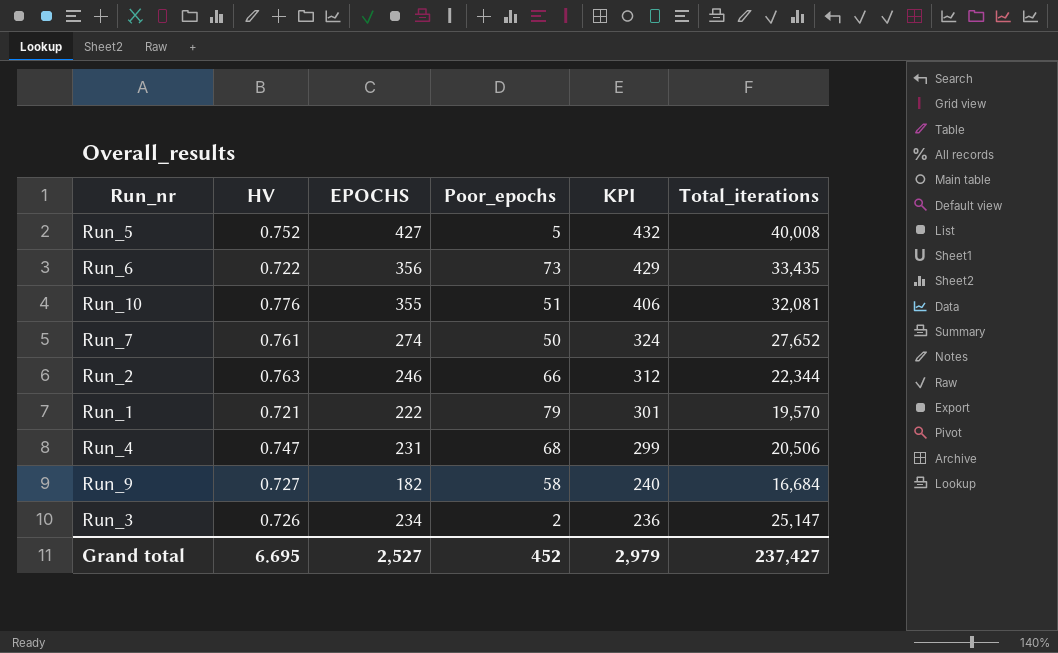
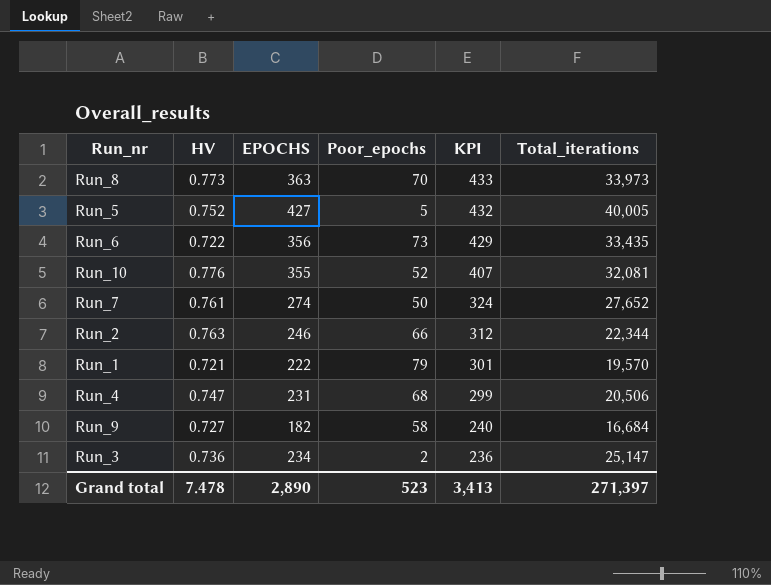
row Run_8: none -> 0.773 | 363 | 70 | 433 | 33,973
Run_5 | Total_iterations: 40,008 -> 40,005
Run_10 | Poor_epochs: 51 -> 52
Run_10 | KPI: 406 -> 407
Run_3 | HV: 0.726 -> 0.736
Grand total | HV: 6.695 -> 7.478
Grand total | EPOCHS: 2,527 -> 2,890
Grand total | Poor_epochs: 452 -> 523
Grand total | KPI: 2,979 -> 3,413
Grand total | Total_iterations: 237,427 -> 271,397

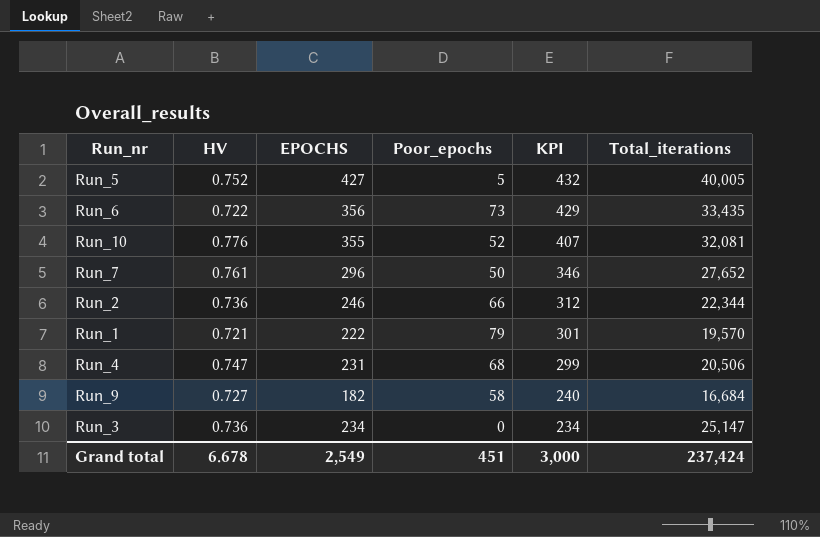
row Run_8: 0.773 | 363 | 70 | 433 | 33,973 -> none
Run_7 | EPOCHS: 274 -> 296
Run_7 | KPI: 324 -> 346
Run_2 | HV: 0.763 -> 0.736
Run_3 | Poor_epochs: 2 -> 0
Run_3 | KPI: 236 -> 234
Grand total | HV: 7.478 -> 6.678
Grand total | EPOCHS: 2,890 -> 2,549
Grand total | Poor_epochs: 523 -> 451
Grand total | KPI: 3,413 -> 3,000
Grand total | Total_iterations: 271,397 -> 237,424

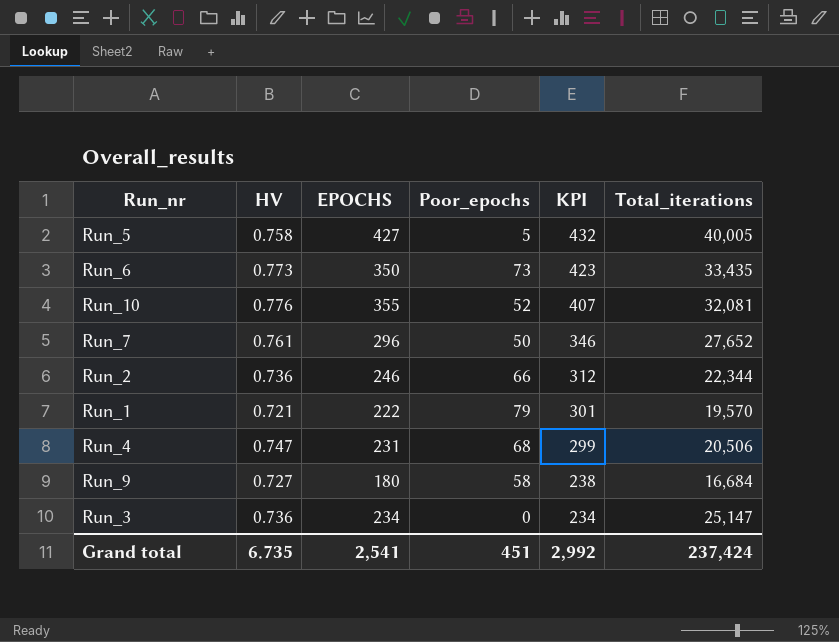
Run_5 | HV: 0.752 -> 0.758
Run_6 | HV: 0.722 -> 0.773
Run_6 | EPOCHS: 356 -> 350
Run_6 | KPI: 429 -> 423
Run_9 | EPOCHS: 182 -> 180
Run_9 | KPI: 240 -> 238
Grand total | HV: 6.678 -> 6.735
Grand total | EPOCHS: 2,549 -> 2,541
Grand total | KPI: 3,000 -> 2,992

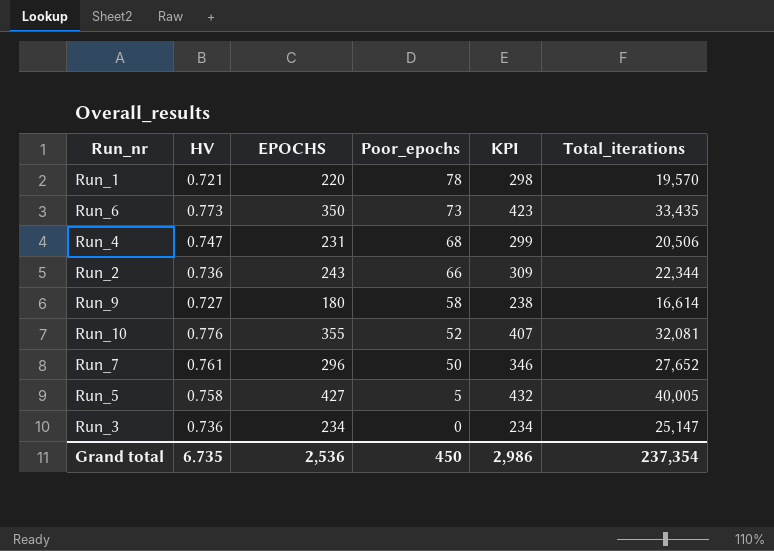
row order: KPI descending -> Poor_epochs descending
Run_1 | EPOCHS: 222 -> 220
Run_1 | Poor_epochs: 79 -> 78
Run_1 | KPI: 301 -> 298
Run_2 | EPOCHS: 246 -> 243
Run_2 | KPI: 312 -> 309
Run_9 | Total_iterations: 16,684 -> 16,614
Grand total | EPOCHS: 2,541 -> 2,536
Grand total | Poor_epochs: 451 -> 450
Grand total | KPI: 2,992 -> 2,986
Grand total | Total_iterations: 237,424 -> 237,354

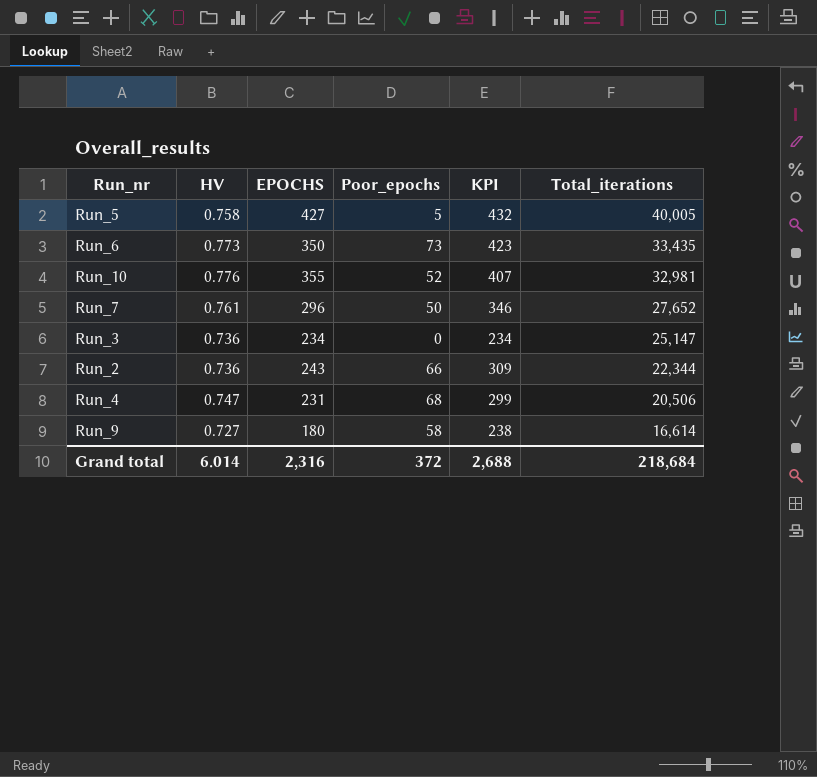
row order: Poor_epochs descending -> Total_iterations descending
row Run_1: 0.721 | 220 | 78 | 298 | 19,570 -> none
Run_10 | Total_iterations: 32,081 -> 32,981
Grand total | HV: 6.735 -> 6.014
Grand total | EPOCHS: 2,536 -> 2,316
Grand total | Poor_epochs: 450 -> 372
Grand total | KPI: 2,986 -> 2,688
Grand total | Total_iterations: 237,354 -> 218,684

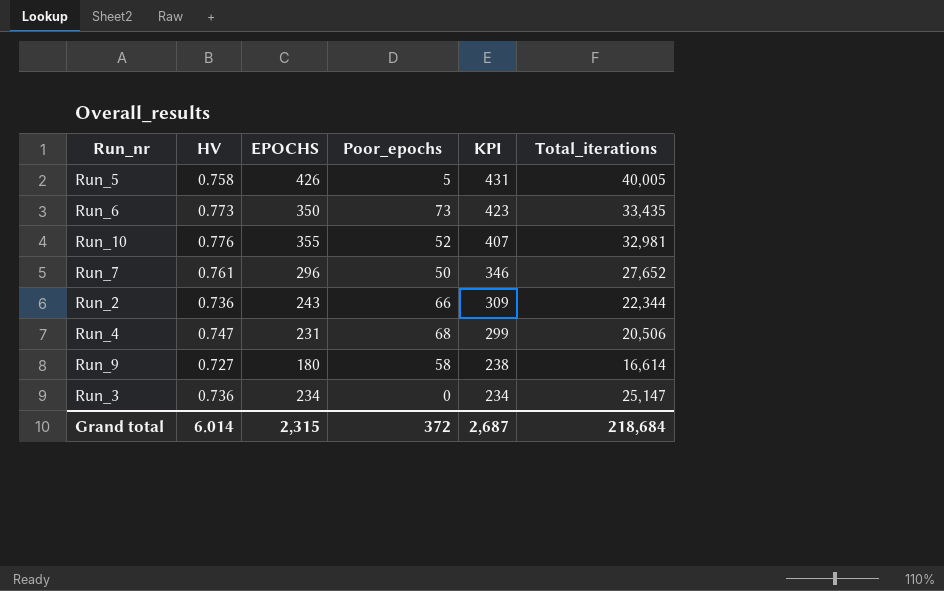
row order: Total_iterations descending -> KPI descending
Run_5 | EPOCHS: 427 -> 426
Run_5 | KPI: 432 -> 431
Grand total | EPOCHS: 2,316 -> 2,315
Grand total | KPI: 2,688 -> 2,687

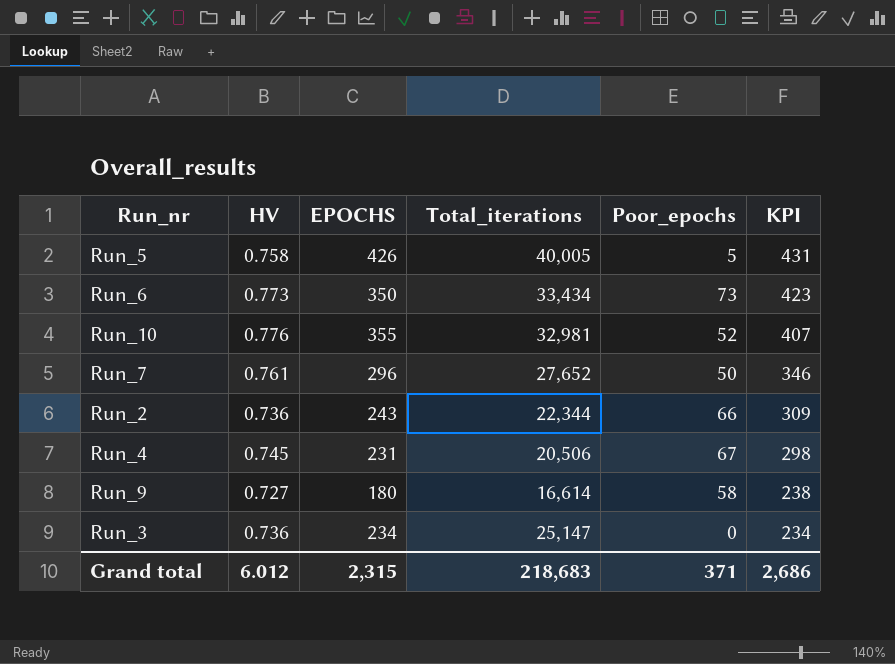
column Total_iterations | position: 6 -> 4
Run_6 | Total_iterations: 33,435 -> 33,434
Run_4 | HV: 0.747 -> 0.745
Run_4 | Poor_epochs: 68 -> 67
Run_4 | KPI: 299 -> 298
Grand total | HV: 6.014 -> 6.012
Grand total | Total_iterations: 218,684 -> 218,683
Grand total | Poor_epochs: 372 -> 371
Grand total | KPI: 2,687 -> 2,686

